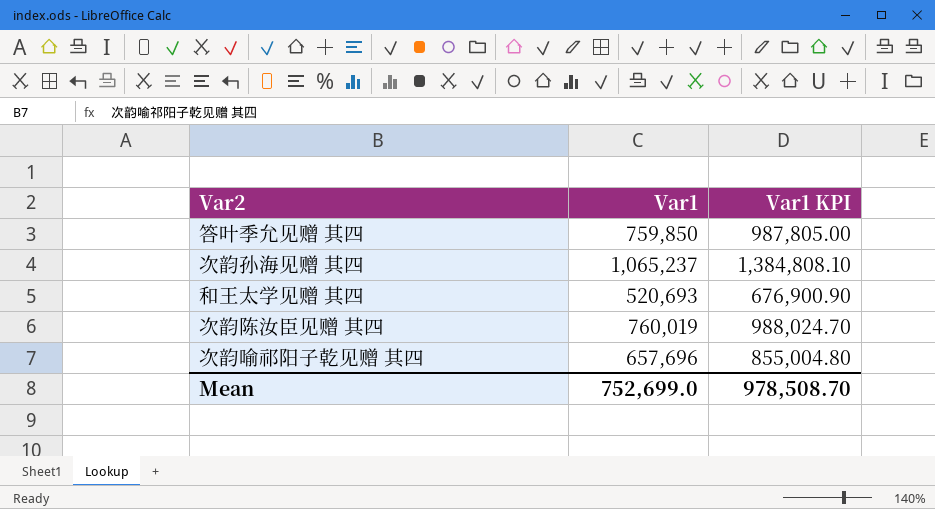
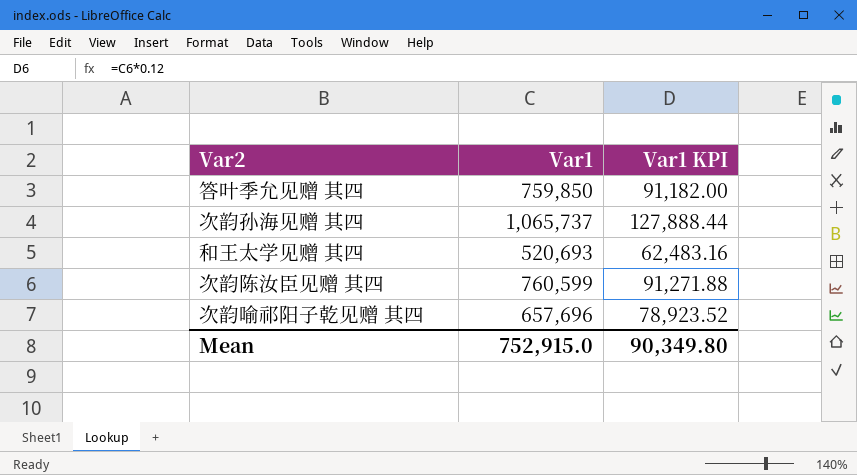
column Var1 KPI | formula: [Var1] * 1.3 -> [Var1] * 0.12
次韵孙海见赠 其四 | Var1: 1,065,237 -> 1,065,737
次韵陈汝臣见赠 其四 | Var1: 760,019 -> 760,599
Mean | Var1: 752,699.0 -> 752,915.0
Mean | Var1 KPI: 978,508.70 -> 90,349.80

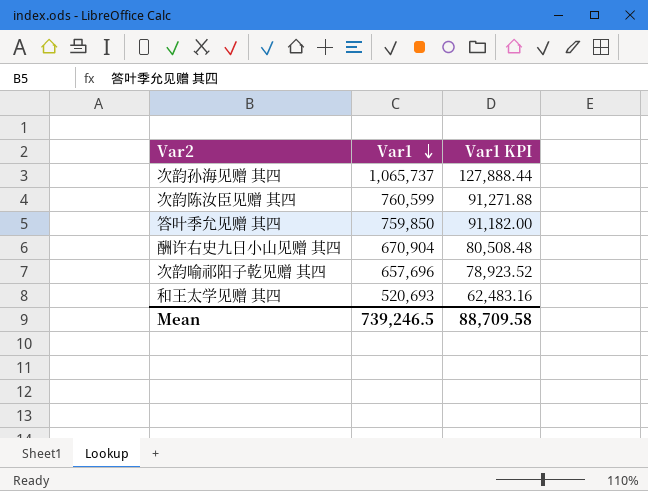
row order: none -> Var1 descending
row 酬许右史九日小山见赠 其四: none -> 670,904 | 80,508.48
Mean | Var1: 752,915.0 -> 739,246.5
Mean | Var1 KPI: 90,349.80 -> 88,709.58

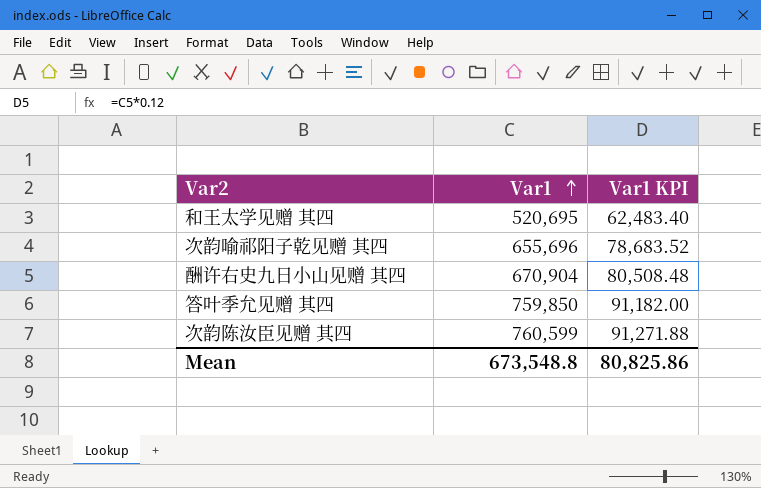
row order: Var1 descending -> Var1 ascending
row 次韵孙海见赠 其四: 1,065,737 | 127,888.44 -> none
和王太学见赠 其四 | Var1: 520,693 -> 520,695
和王太学见赠 其四 | Var1 KPI: 62,483.16 -> 62,483.40
次韵喻祁阳子乾见赠 其四 | Var1: 657,696 -> 655,696
次韵喻祁阳子乾见赠 其四 | Var1 KPI: 78,923.52 -> 78,683.52
Mean | Var1: 739,246.5 -> 673,548.8
Mean | Var1 KPI: 88,709.58 -> 80,825.86

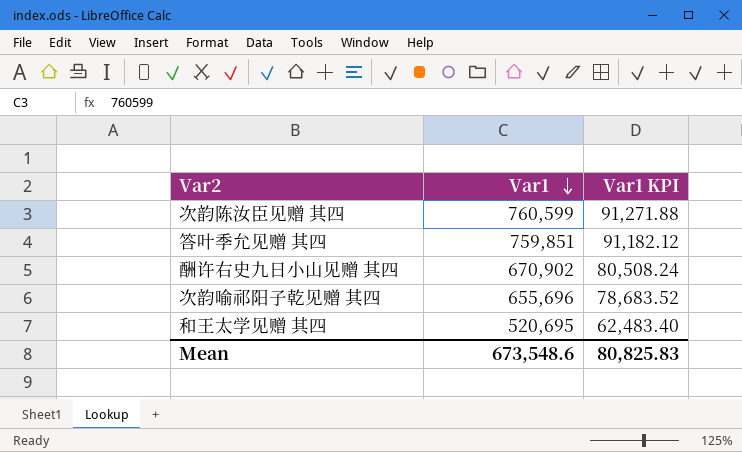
row order: Var1 ascending -> Var1 descending
答叶季允见赠 其四 | Var1: 759,850 -> 759,851
答叶季允见赠 其四 | Var1 KPI: 91,182.00 -> 91,182.12
酬许右史九日小山见赠 其四 | Var1: 670,904 -> 670,902
酬许右史九日小山见赠 其四 | Var1 KPI: 80,508.48 -> 80,508.24
Mean | Var1: 673,548.8 -> 673,548.6
Mean | Var1 KPI: 80,825.86 -> 80,825.83

